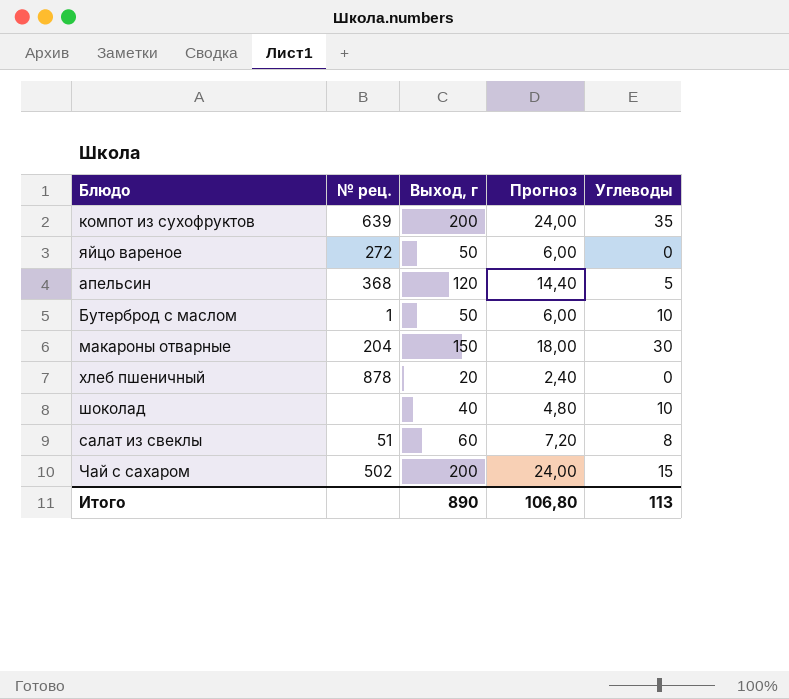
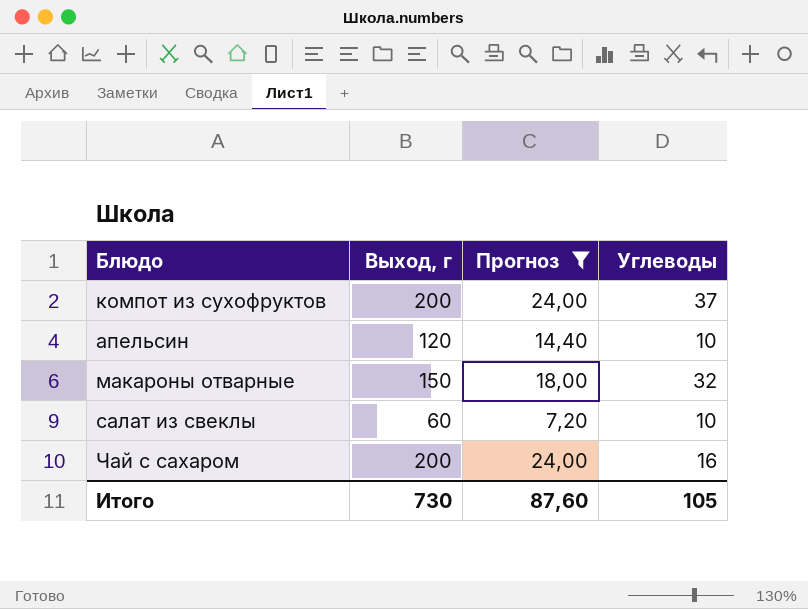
filter: none -> Прогноз >= 7,20
column № рец. | position: 2 -> none
компот из сухофруктов | Углеводы: 35 -> 37
апельсин | Углеводы: 5 -> 10
макароны отварные | Углеводы: 30 -> 32
салат из свеклы | Углеводы: 8 -> 10
Чай с сахаром | Углеводы: 15 -> 16
Итого | Выход, г: 890 -> 730
Итого | Прогноз: 106,80 -> 87,60
Итого | Углеводы: 113 -> 105

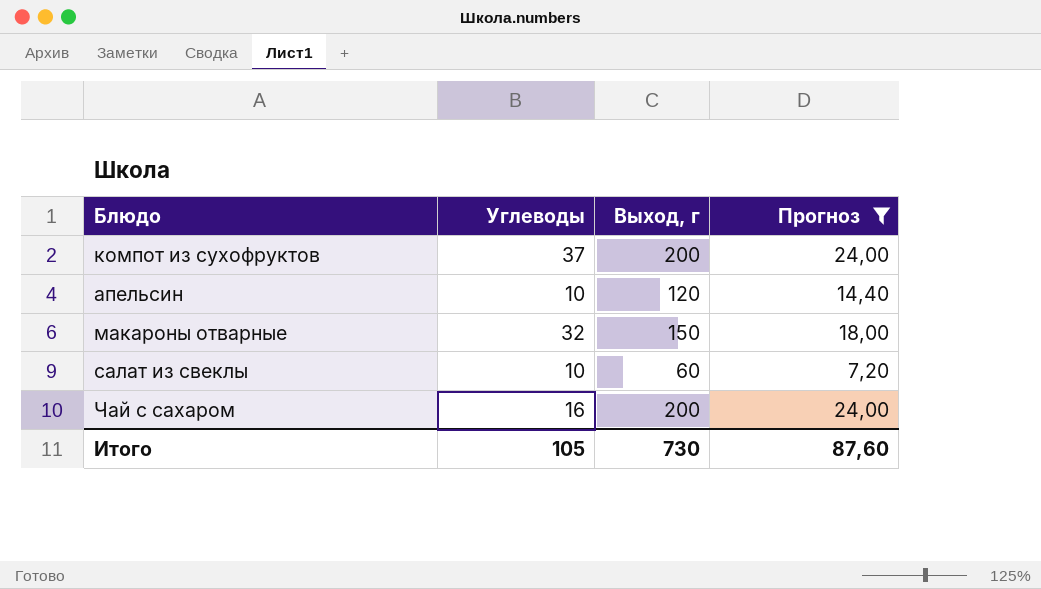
column Углеводы | position: 4 -> 2

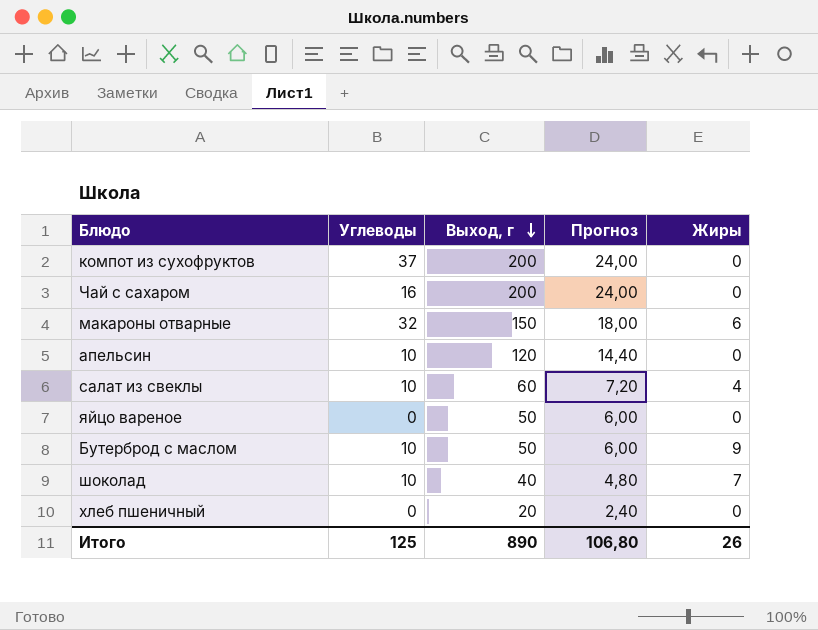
filter: Прогноз >= 7,20 -> none
row order: none -> Выход, г descending
column Жиры | position: none -> 5
Итого | Углеводы: 105 -> 125
Итого | Выход, г: 730 -> 890
Итого | Прогноз: 87,60 -> 106,80

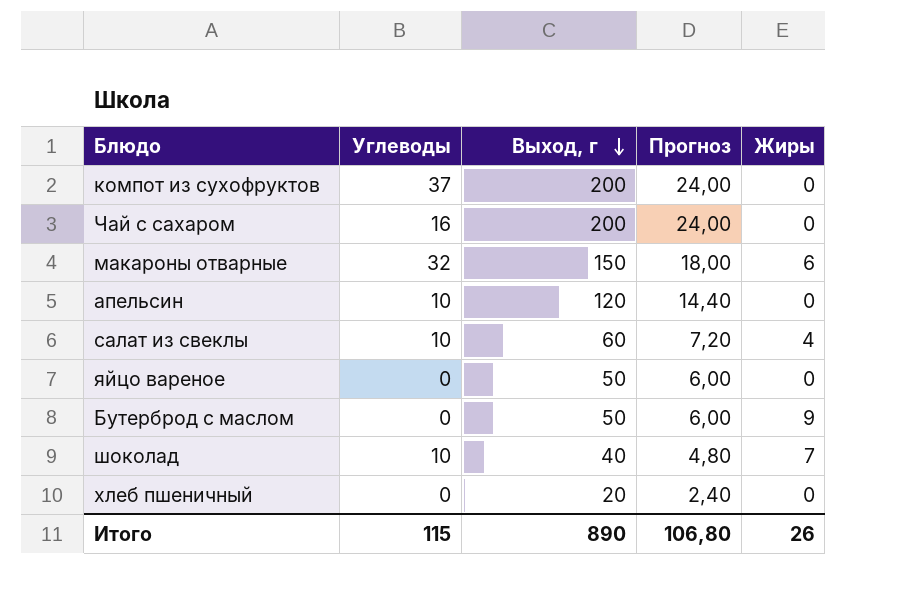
Бутерброд с маслом | Углеводы: 10 -> 0
Итого | Углеводы: 125 -> 115

